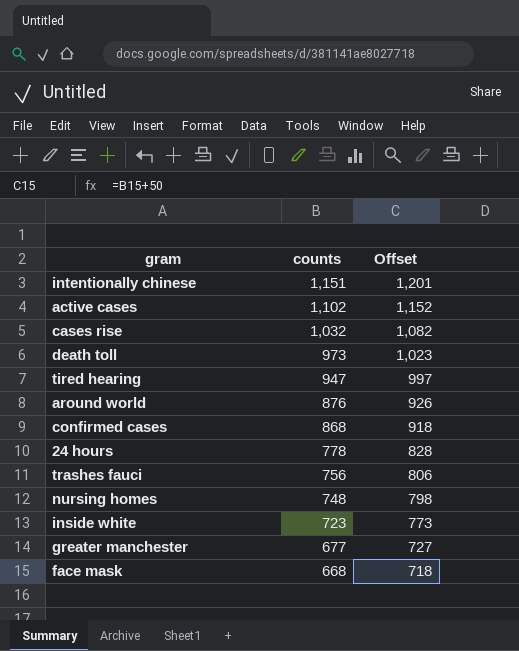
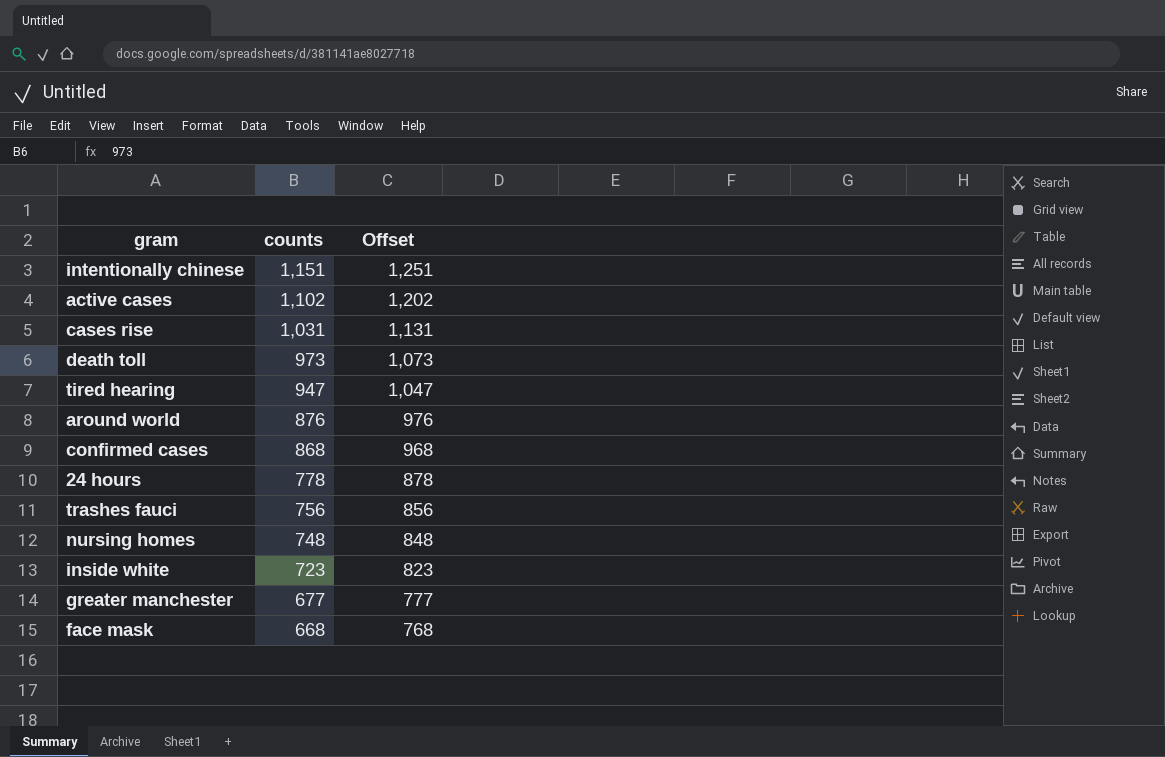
column Offset | formula: [counts] + 50 -> [counts] + 100
cases rise | counts: 1,032 -> 1,031

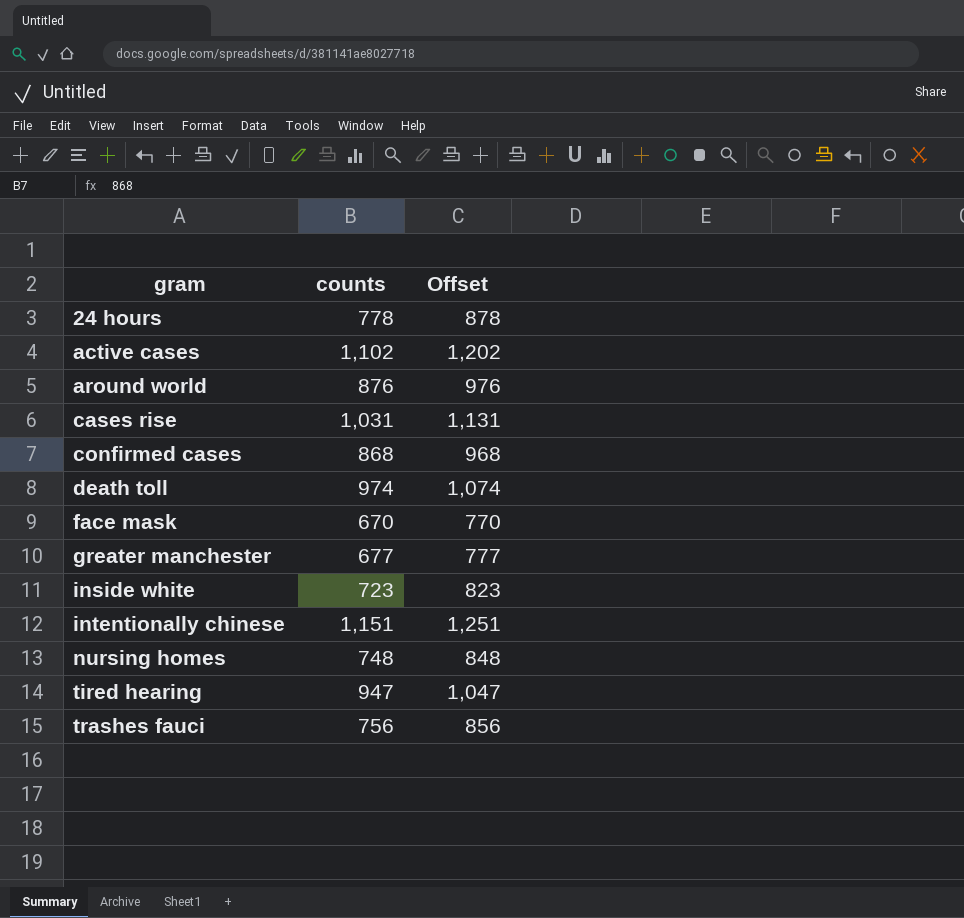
row order: counts descending -> gram ascending
death toll | counts: 973 -> 974
death toll | Offset: 1,073 -> 1,074
face mask | counts: 668 -> 670
face mask | Offset: 768 -> 770

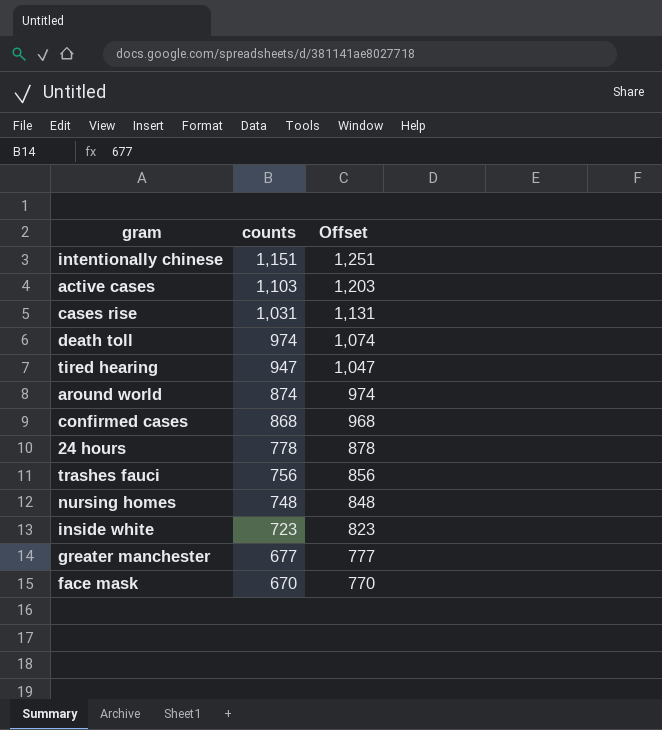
row order: gram ascending -> counts descending
active cases | counts: 1,102 -> 1,103
active cases | Offset: 1,202 -> 1,203
around world | counts: 876 -> 874
around world | Offset: 976 -> 974

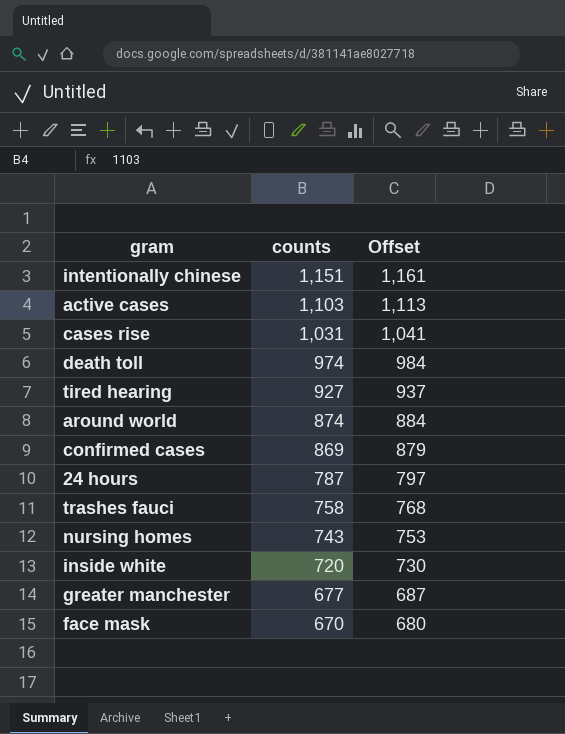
column Offset | formula: [counts] + 100 -> [counts] + 10
tired hearing | counts: 947 -> 927
confirmed cases | counts: 868 -> 869
24 hours | counts: 778 -> 787
trashes fauci | counts: 756 -> 758
nursing homes | counts: 748 -> 743
inside white | counts: 723 -> 720

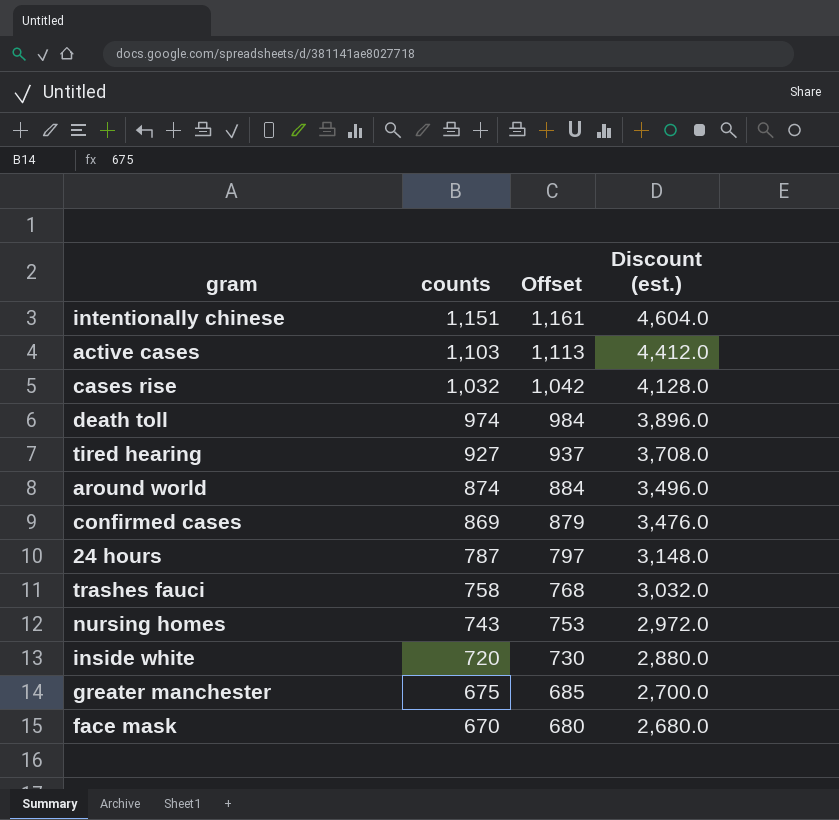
column Discount (est.) | formula: none -> [counts] * 4
cases rise | counts: 1,031 -> 1,032
cases rise | Offset: 1,041 -> 1,042
greater manchester | counts: 677 -> 675
greater manchester | Offset: 687 -> 685

